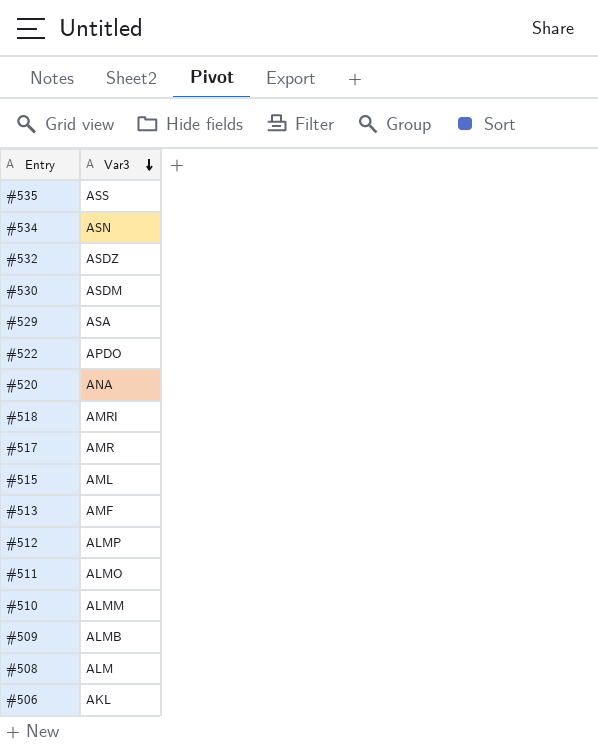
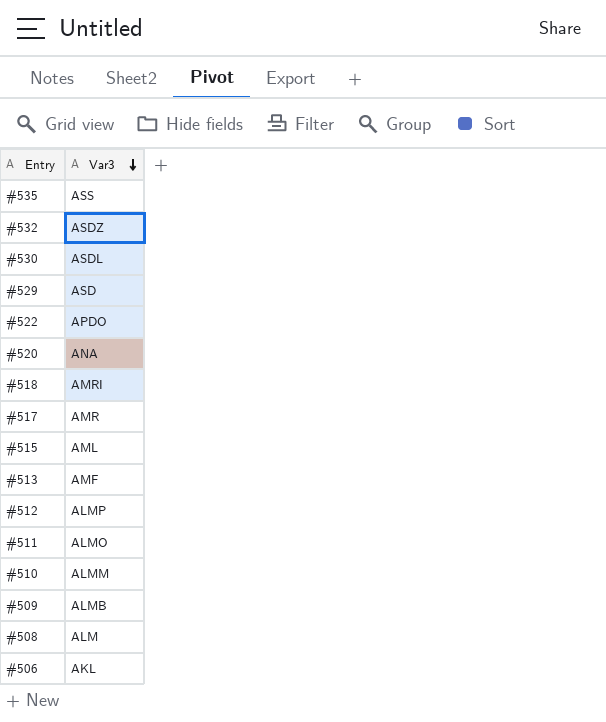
row #534: ASN -> none
#530 | Var3: ASDM -> ASDL
#529 | Var3: ASA -> ASD

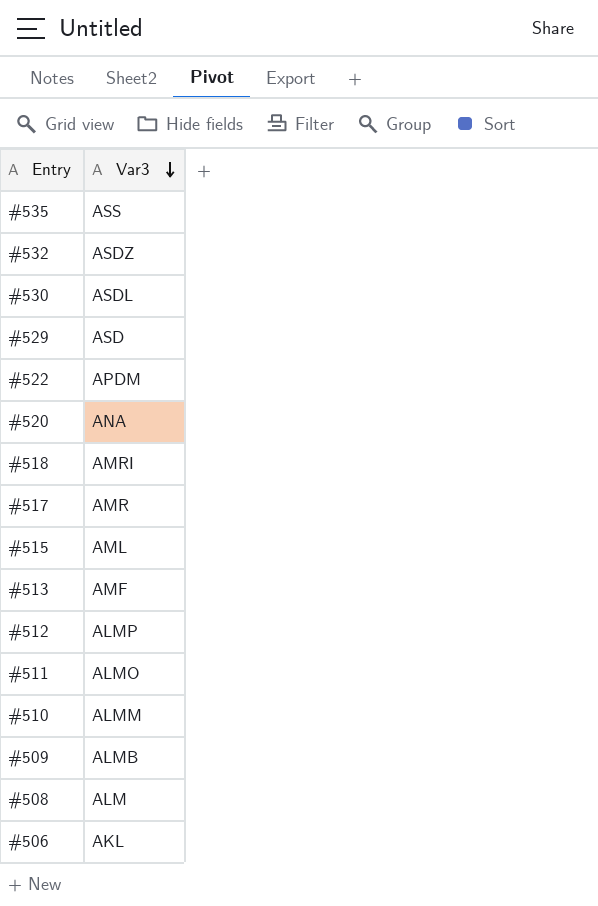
#522 | Var3: APDO -> APDM

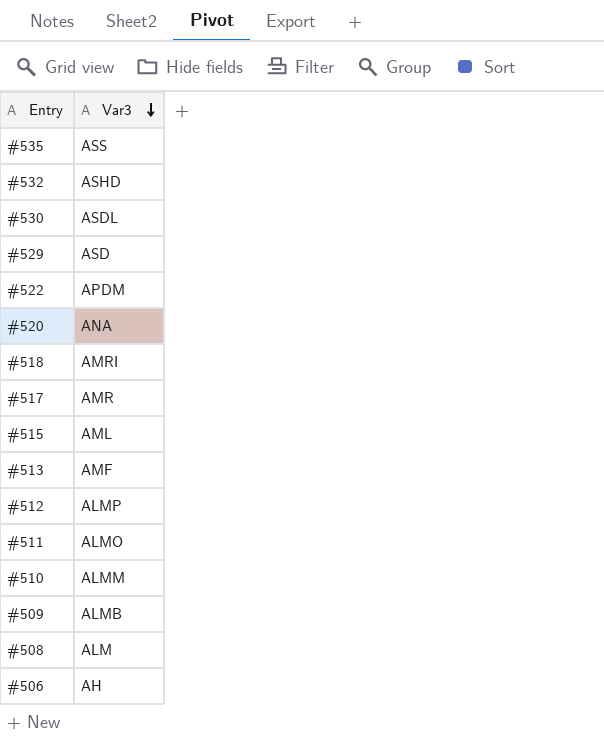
#532 | Var3: ASDZ -> ASHD
#506 | Var3: AKL -> AH

